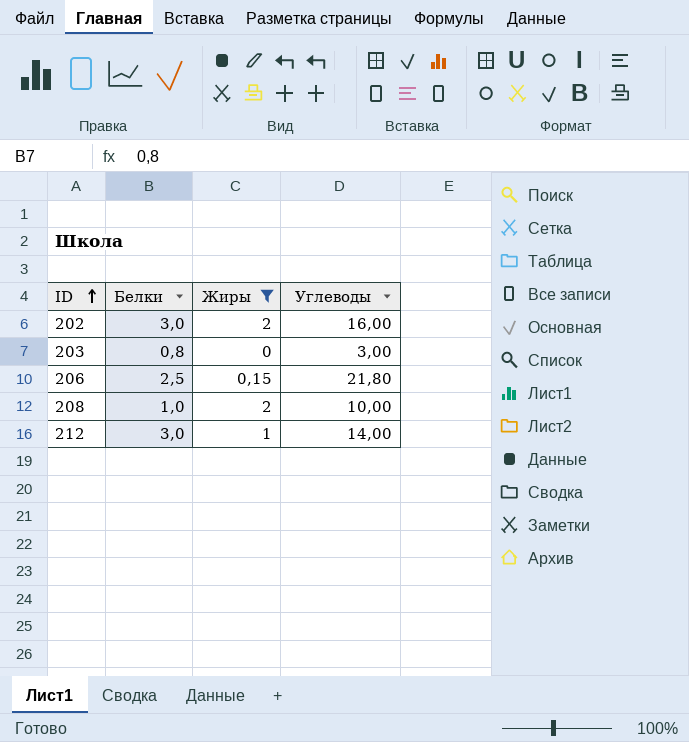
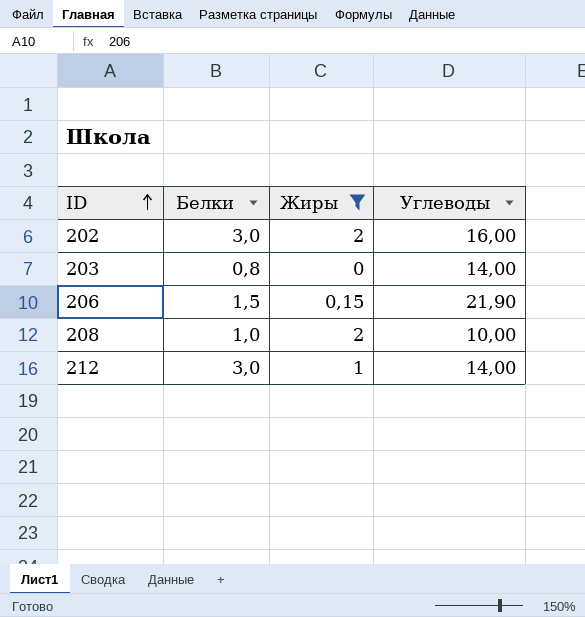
203 | Углеводы: 3,00 -> 14,00
206 | Белки: 2,5 -> 1,5
206 | Углеводы: 21,80 -> 21,90

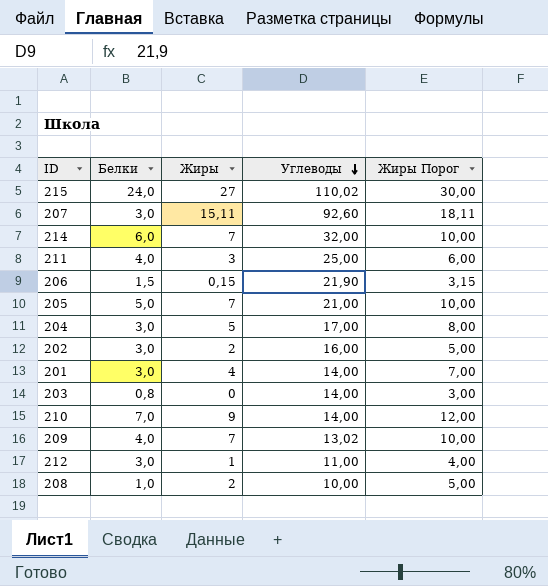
filter: Жиры <= 2 -> none
row order: ID ascending -> Углеводы descending
column Жиры Порог | formula: none -> [Жиры] + 3
212 | Углеводы: 14,00 -> 11,00

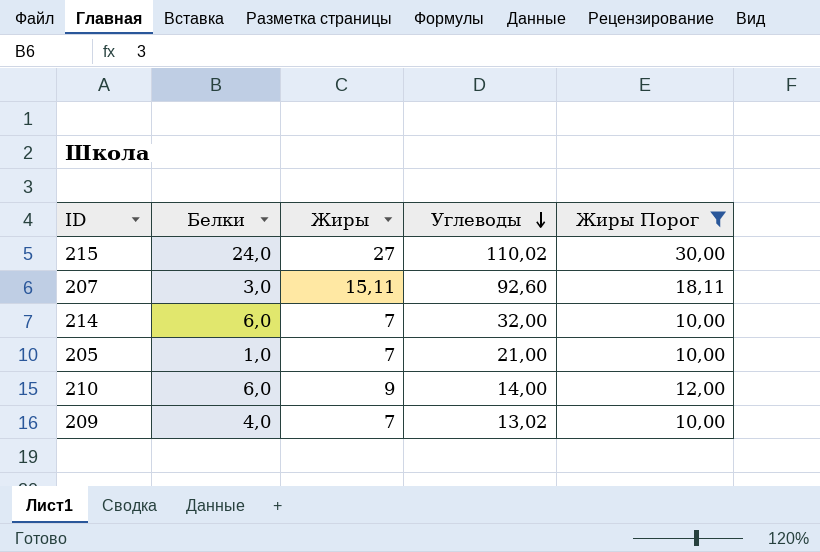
filter: none -> Жиры Порог >= 10,00
205 | Белки: 5,0 -> 1,0
210 | Белки: 7,0 -> 6,0

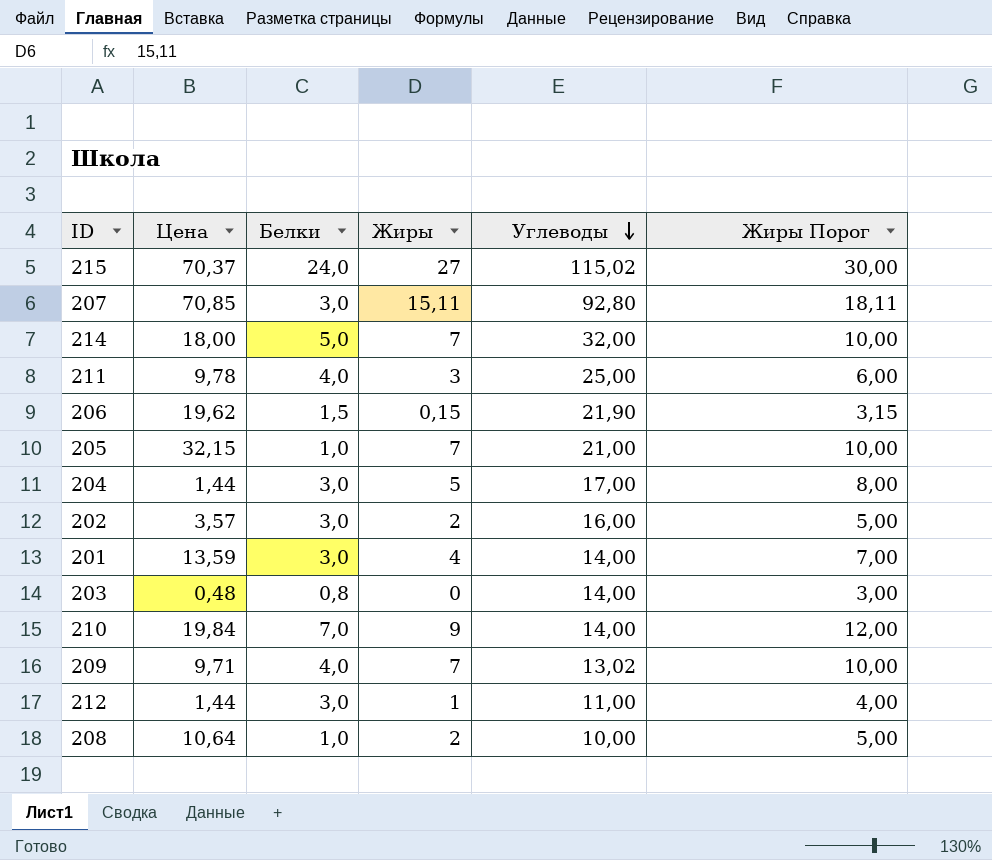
filter: Жиры Порог >= 10,00 -> none
column Цена | position: none -> 2
215 | Углеводы: 110,02 -> 115,02
207 | Углеводы: 92,60 -> 92,80
214 | Белки: 6,0 -> 5,0
210 | Белки: 6,0 -> 7,0

